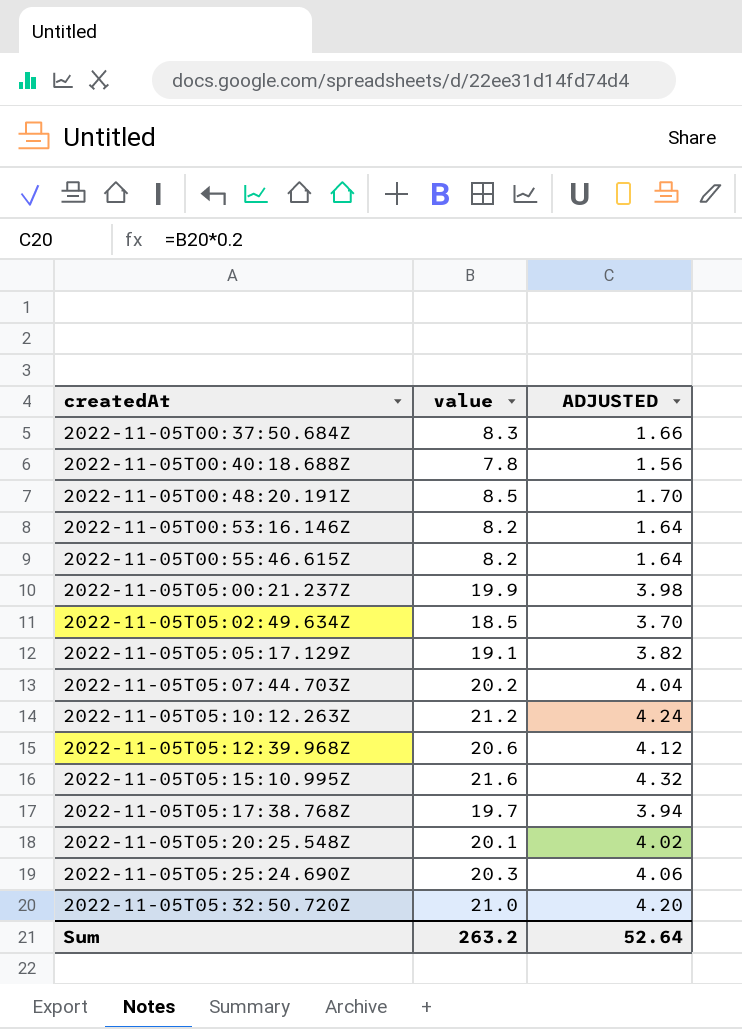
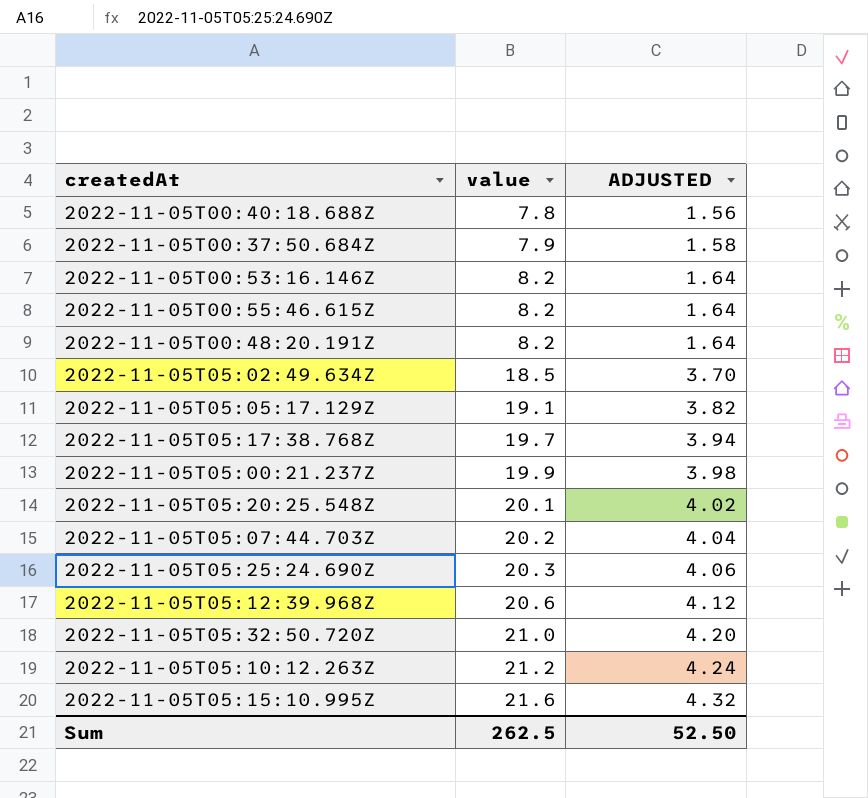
row order: createdAt ascending -> value ascending
2022-11-05T00:37:50.684Z | value: 8.3 -> 7.9
2022-11-05T00:37:50.684Z | ADJUSTED: 1.66 -> 1.58
2022-11-05T00:48:20.191Z | value: 8.5 -> 8.2
2022-11-05T00:48:20.191Z | ADJUSTED: 1.70 -> 1.64
Sum | value: 263.2 -> 262.5
Sum | ADJUSTED: 52.64 -> 52.50

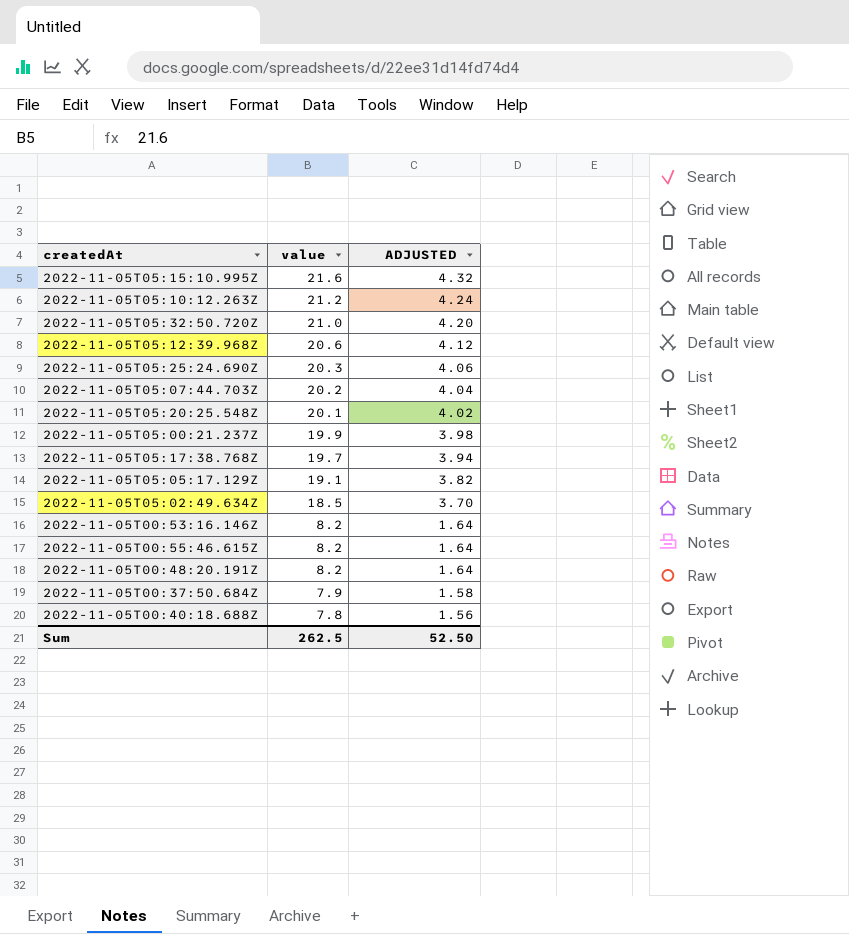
row order: value ascending -> value descending

